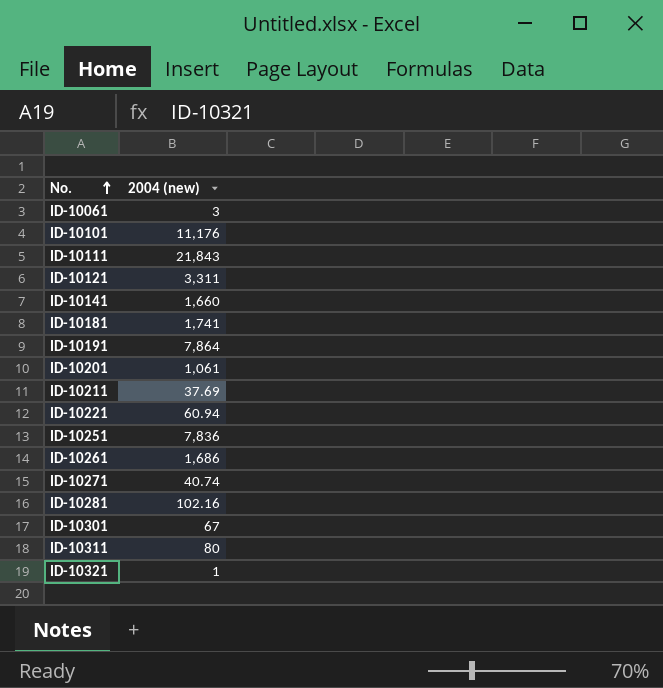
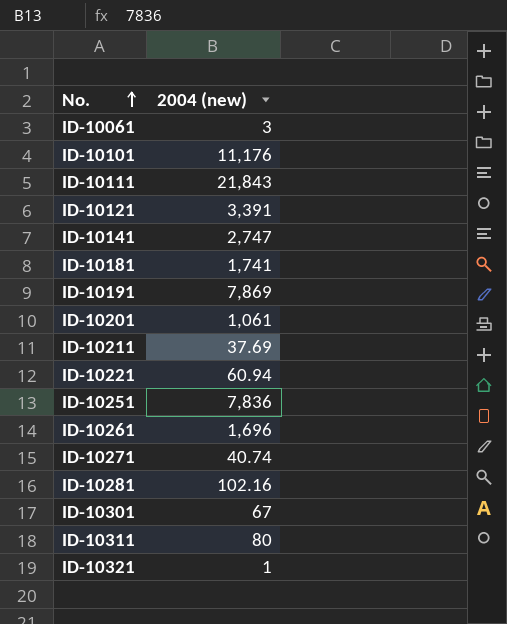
ID-10121 | 2004 (new): 3,311 -> 3,391
ID-10141 | 2004 (new): 1,660 -> 2,747
ID-10191 | 2004 (new): 7,864 -> 7,869
ID-10261 | 2004 (new): 1,686 -> 1,696

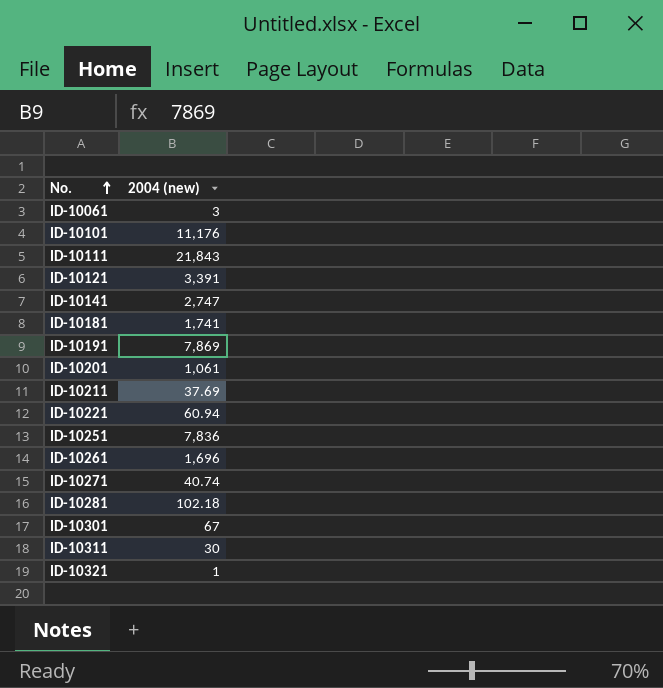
ID-10281 | 2004 (new): 102.16 -> 102.18
ID-10311 | 2004 (new): 80 -> 30

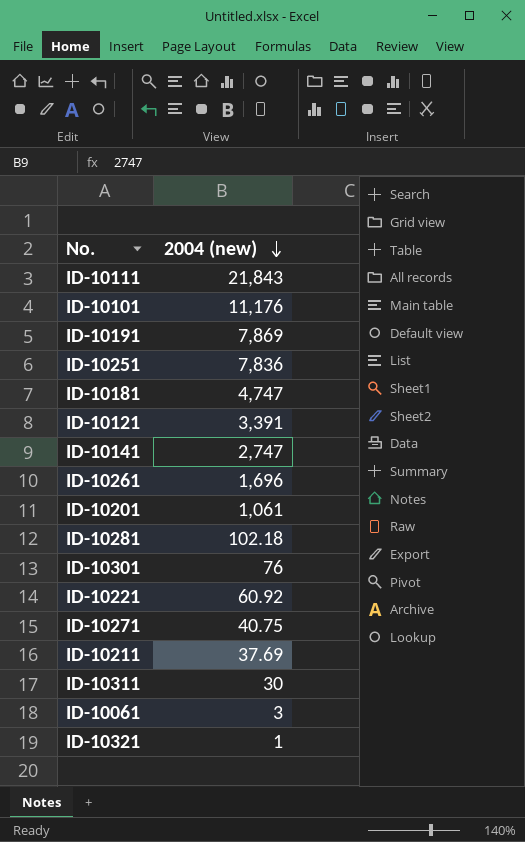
row order: No. ascending -> 2004 (new) descending
ID-10181 | 2004 (new): 1,741 -> 4,747
ID-10301 | 2004 (new): 67 -> 76
ID-10221 | 2004 (new): 60.94 -> 60.92
ID-10271 | 2004 (new): 40.74 -> 40.75

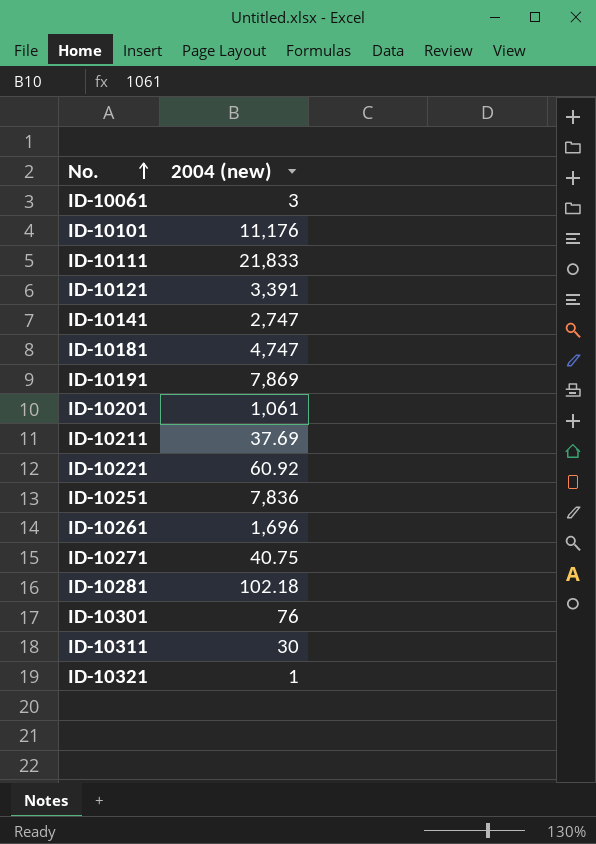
row order: 2004 (new) descending -> No. ascending
ID-10111 | 2004 (new): 21,843 -> 21,833

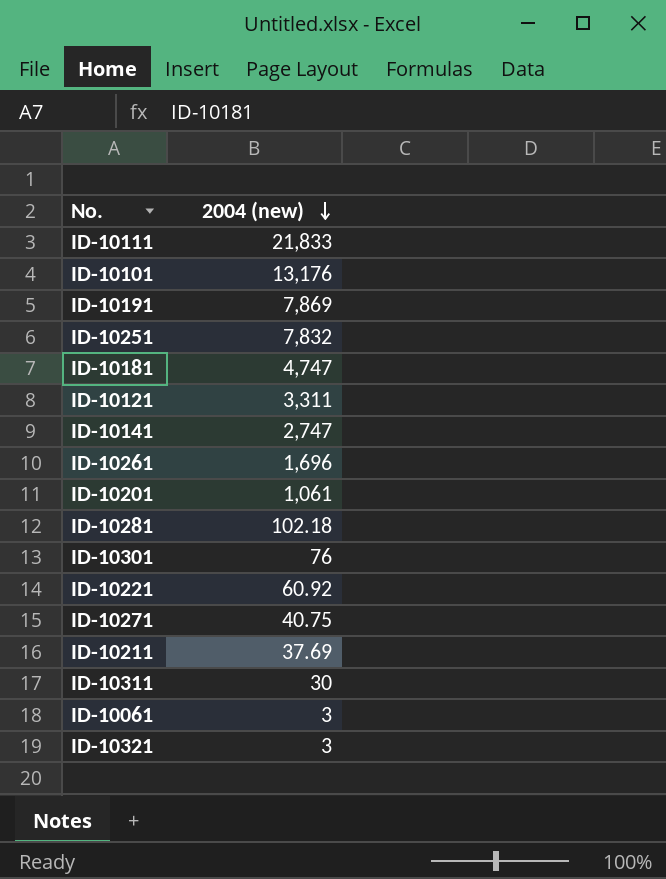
row order: No. ascending -> 2004 (new) descending
ID-10101 | 2004 (new): 11,176 -> 13,176
ID-10251 | 2004 (new): 7,836 -> 7,832
ID-10121 | 2004 (new): 3,391 -> 3,311
ID-10321 | 2004 (new): 1 -> 3

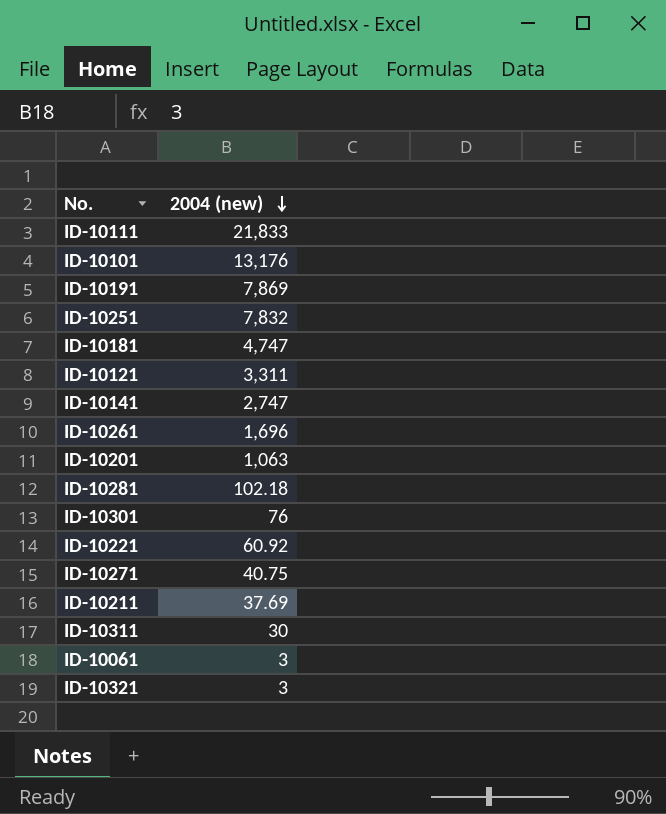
ID-10201 | 2004 (new): 1,061 -> 1,063

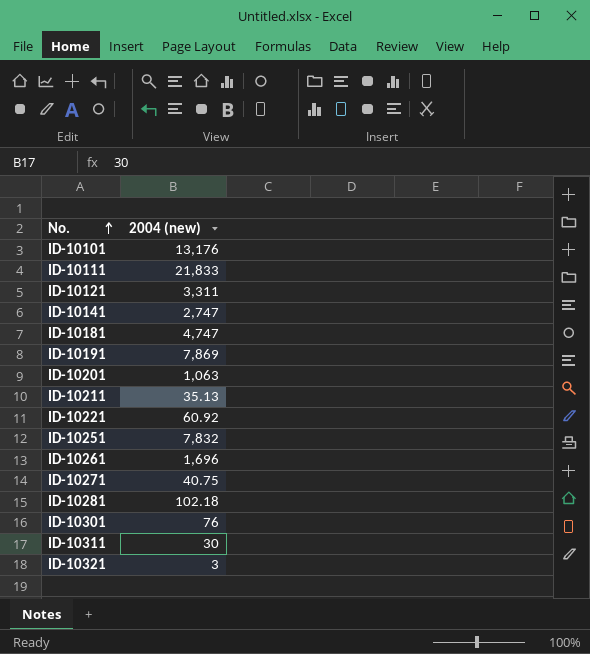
row order: 2004 (new) descending -> No. ascending
row ID-10061: 3 -> none
ID-10211 | 2004 (new): 37.69 -> 35.13

